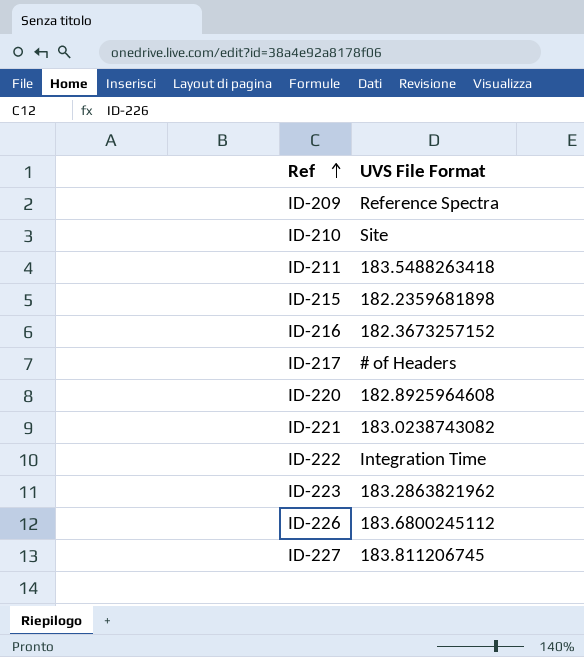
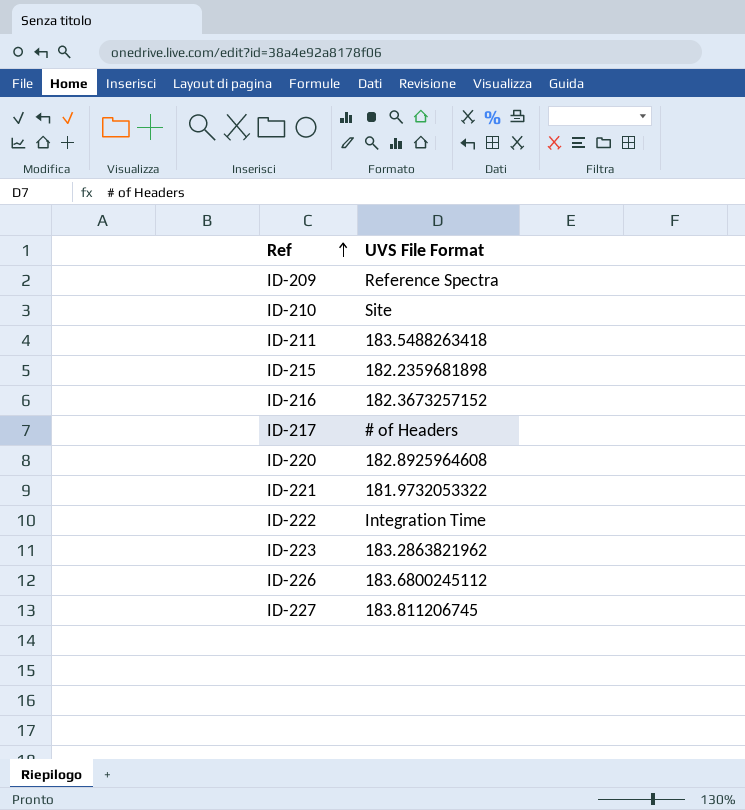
ID-221 | UVS File Format: 183.0238743082 -> 181.9732053322

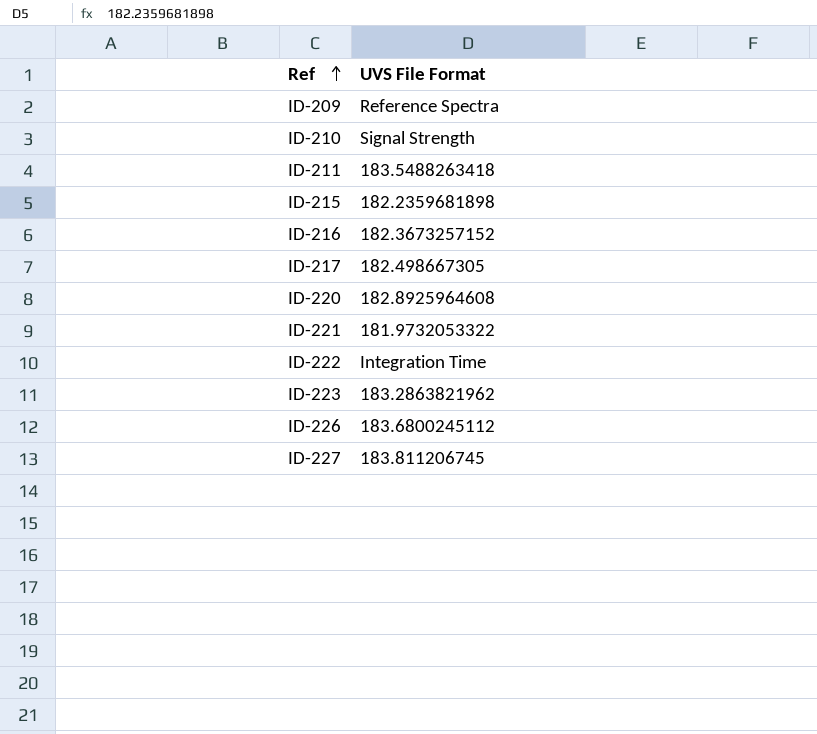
ID-210 | UVS File Format: Site -> Signal Strength
ID-217 | UVS File Format: # of Headers -> 182.498667305

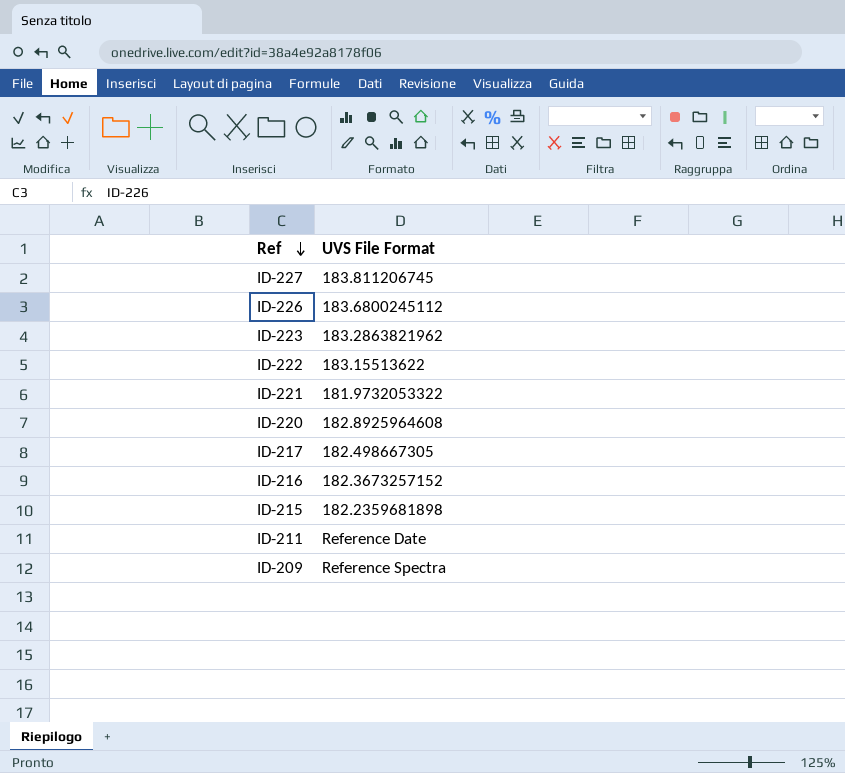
row order: Ref ascending -> Ref descending
row ID-210: Signal Strength -> none
ID-222 | UVS File Format: Integration Time -> 183.15513622
ID-211 | UVS File Format: 183.5488263418 -> Reference Date

